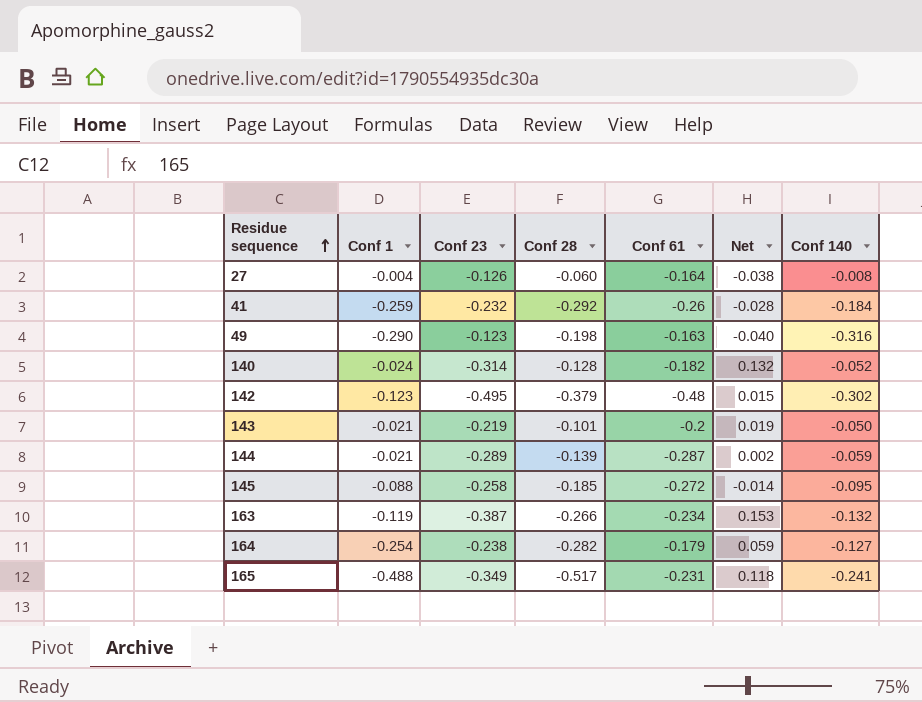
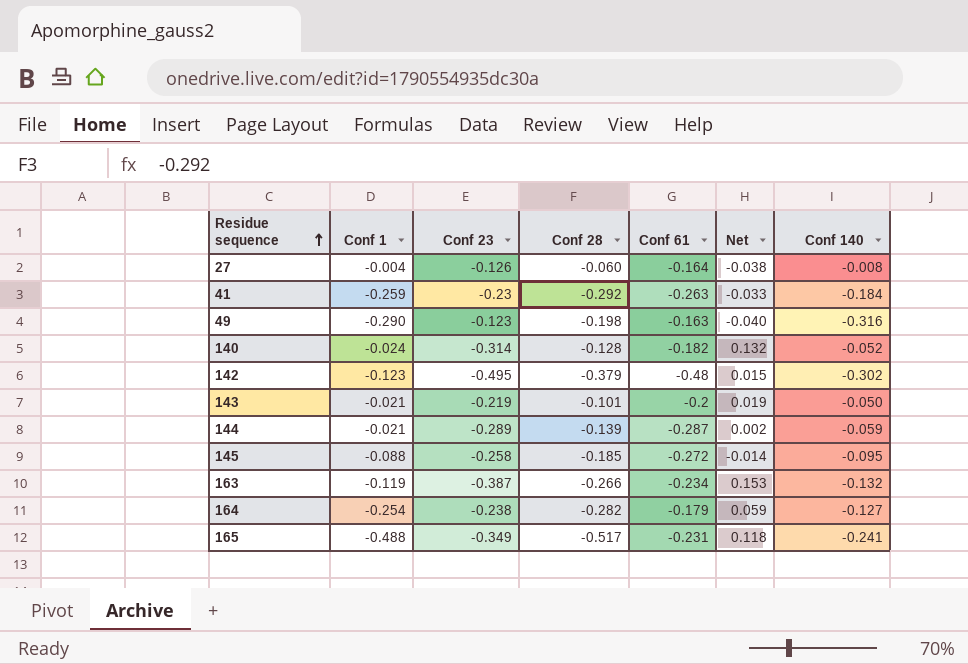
41 | Conf 23: -0.232 -> -0.23
41 | Conf 61: -0.26 -> -0.263
41 | Net: -0.028 -> -0.033

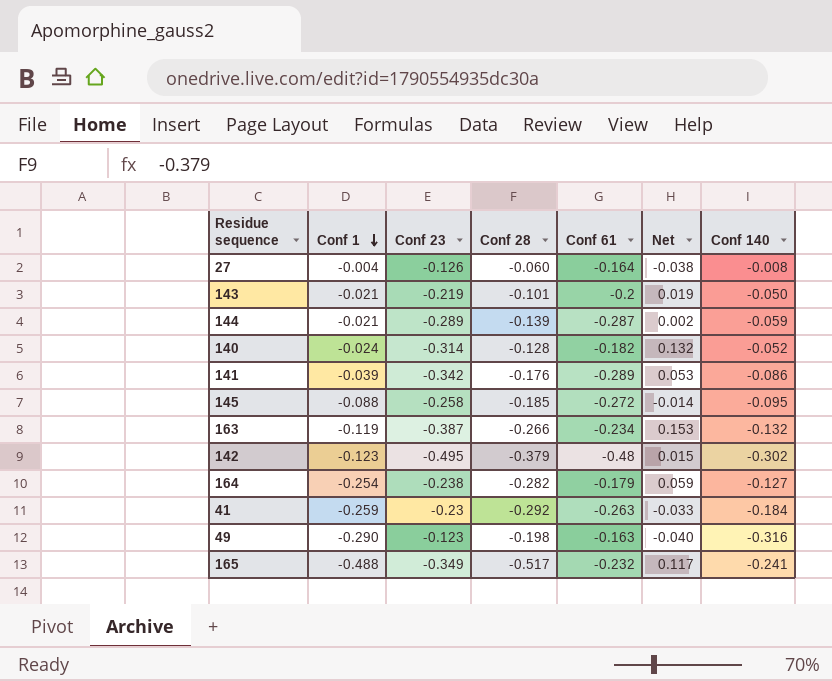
row order: Residue sequence ascending -> Conf 1 descending
row 141: none -> -0.039 | -0.342 | -0.176 | -0.289 | 0.053 | -0.086
165 | Conf 61: -0.231 -> -0.232
165 | Net: 0.118 -> 0.117

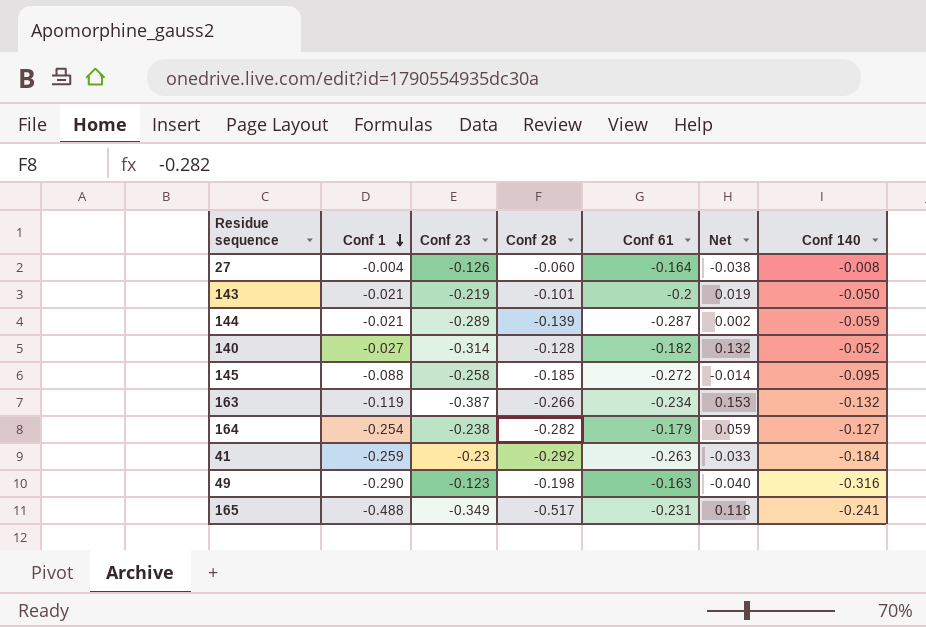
row 141: -0.039 | -0.342 | -0.176 | -0.289 | 0.053 | -0.086 -> none
row 142: -0.123 | -0.495 | -0.379 | -0.48 | 0.015 | -0.302 -> none
140 | Conf 1: -0.024 -> -0.027
165 | Conf 61: -0.232 -> -0.231
165 | Net: 0.117 -> 0.118

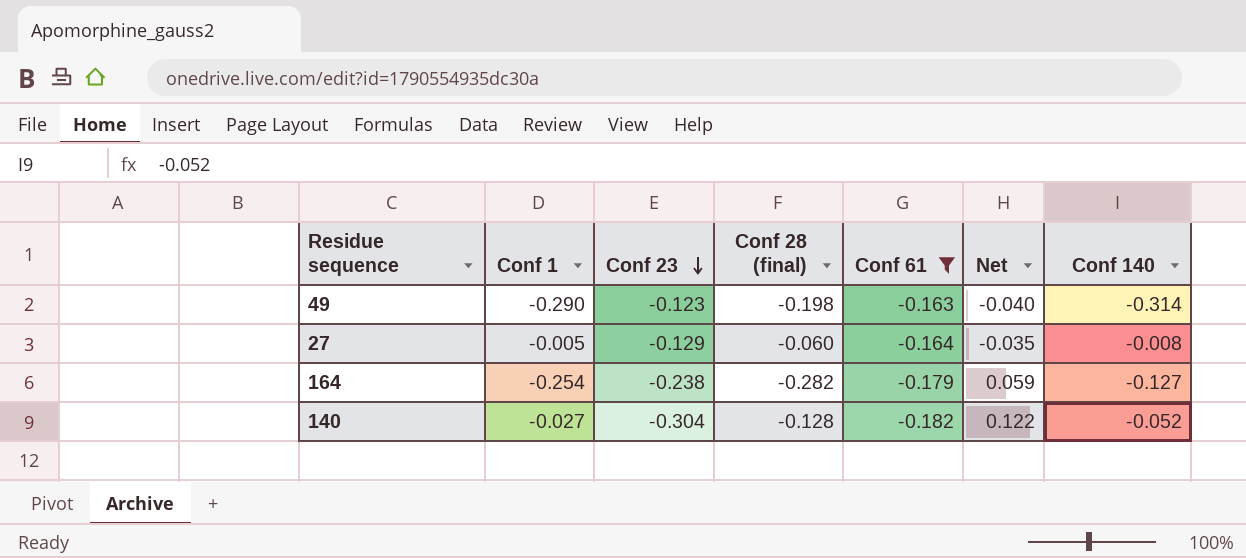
filter: none -> Conf 61 >= -0.182
row order: Conf 1 descending -> Conf 23 descending
column name: Conf 28 -> Conf 28 (final)
49 | Conf 140: -0.316 -> -0.314
27 | Conf 1: -0.004 -> -0.005
27 | Conf 23: -0.126 -> -0.129
27 | Net: -0.038 -> -0.035
140 | Conf 23: -0.314 -> -0.304
140 | Net: 0.132 -> 0.122

